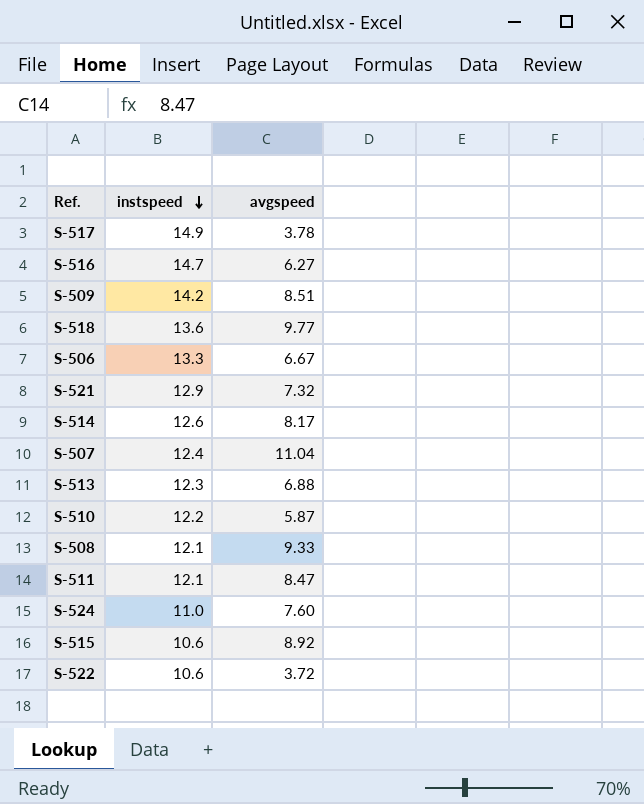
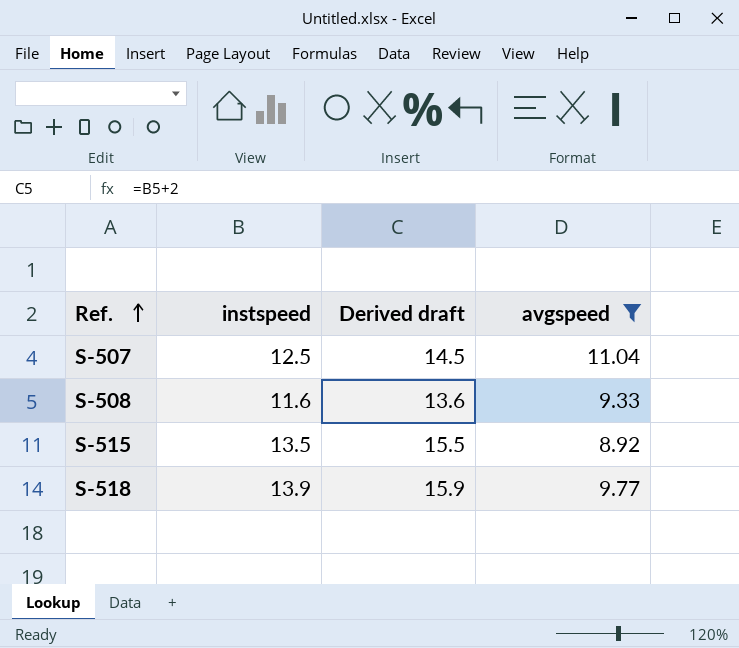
filter: none -> avgspeed >= 8.92
row order: instspeed descending -> Ref. ascending
column Derived draft | formula: none -> [instspeed] + 2
S-507 | instspeed: 12.4 -> 12.5
S-508 | instspeed: 12.1 -> 11.6
S-515 | instspeed: 10.6 -> 13.5
S-518 | instspeed: 13.6 -> 13.9

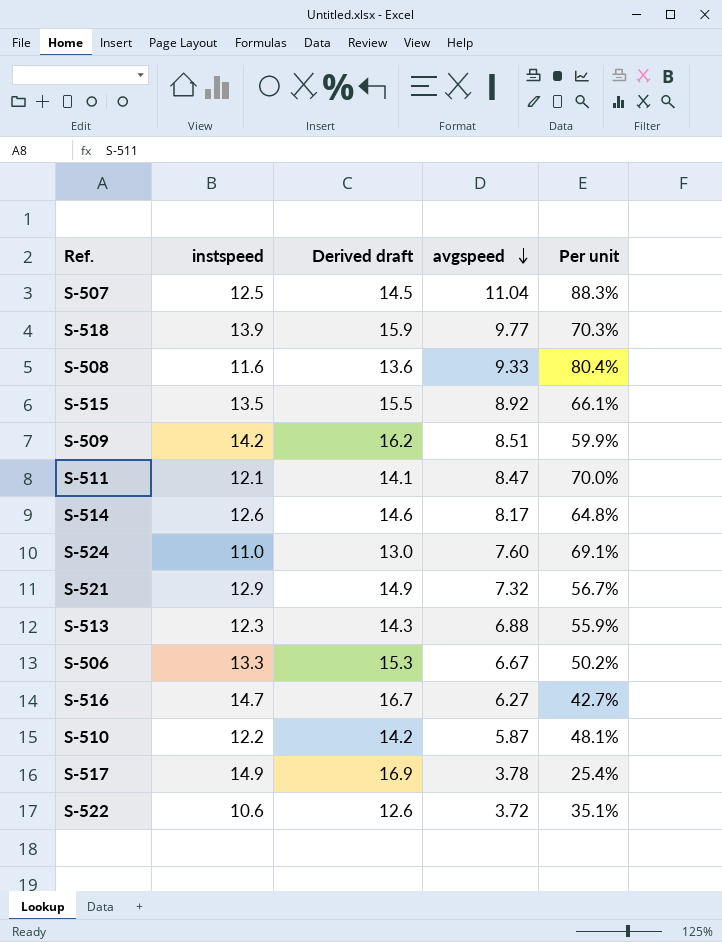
filter: avgspeed >= 8.92 -> none
row order: Ref. ascending -> avgspeed descending
column Per unit | formula: none -> [avgspeed] / [instspeed]

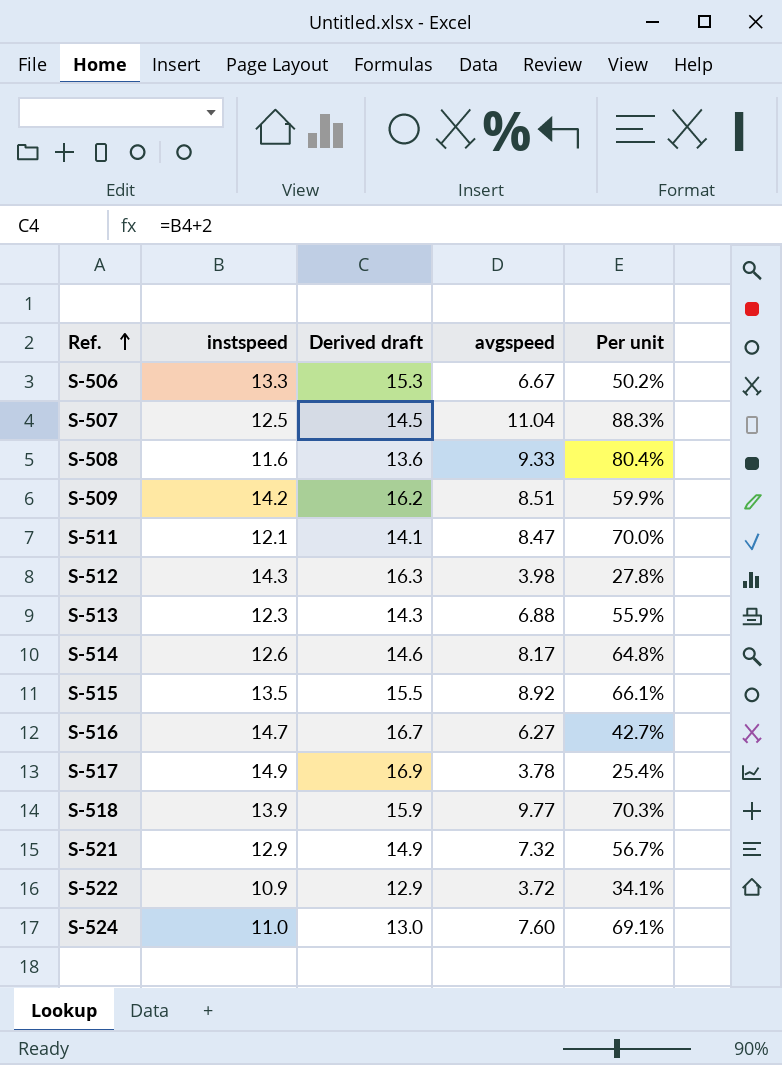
row order: avgspeed descending -> Ref. ascending
row S-510: 12.2 | 14.2 | 5.87 | 48.1% -> none
row S-512: none -> 14.3 | 16.3 | 3.98 | 27.8%
S-522 | instspeed: 10.6 -> 10.9
S-522 | Derived draft: 12.6 -> 12.9
S-522 | Per unit: 35.1% -> 34.1%

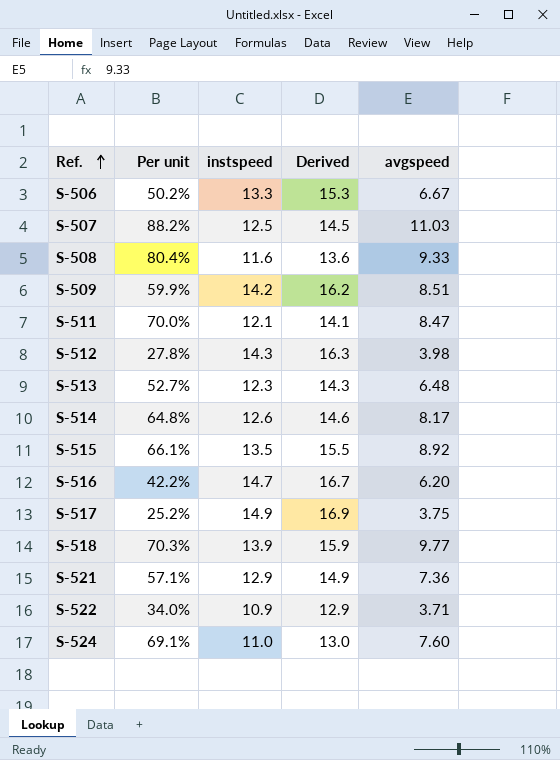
column Per unit | position: 5 -> 2
column name: Derived draft -> Derived
S-507 | Per unit: 88.3% -> 88.2%
S-507 | avgspeed: 11.04 -> 11.03
S-513 | Per unit: 55.9% -> 52.7%
S-513 | avgspeed: 6.88 -> 6.48
S-516 | Per unit: 42.7% -> 42.2%
S-516 | avgspeed: 6.27 -> 6.20
S-517 | Per unit: 25.4% -> 25.2%
S-517 | avgspeed: 3.78 -> 3.75
S-521 | Per unit: 56.7% -> 57.1%
S-521 | avgspeed: 7.32 -> 7.36
S-522 | Per unit: 34.1% -> 34.0%
S-522 | avgspeed: 3.72 -> 3.71

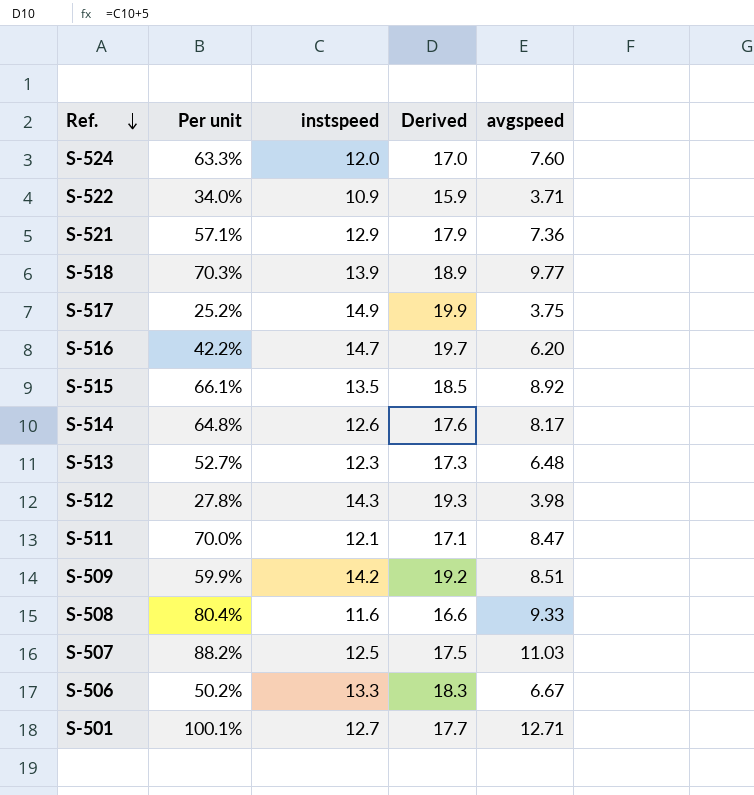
row order: Ref. ascending -> Ref. descending
column Derived | formula: [instspeed] + 2 -> [instspeed] + 5
S-524 | Per unit: 69.1% -> 63.3%
S-524 | instspeed: 11.0 -> 12.0
row S-501: none -> 100.1% | 12.7 | 17.7 | 12.71

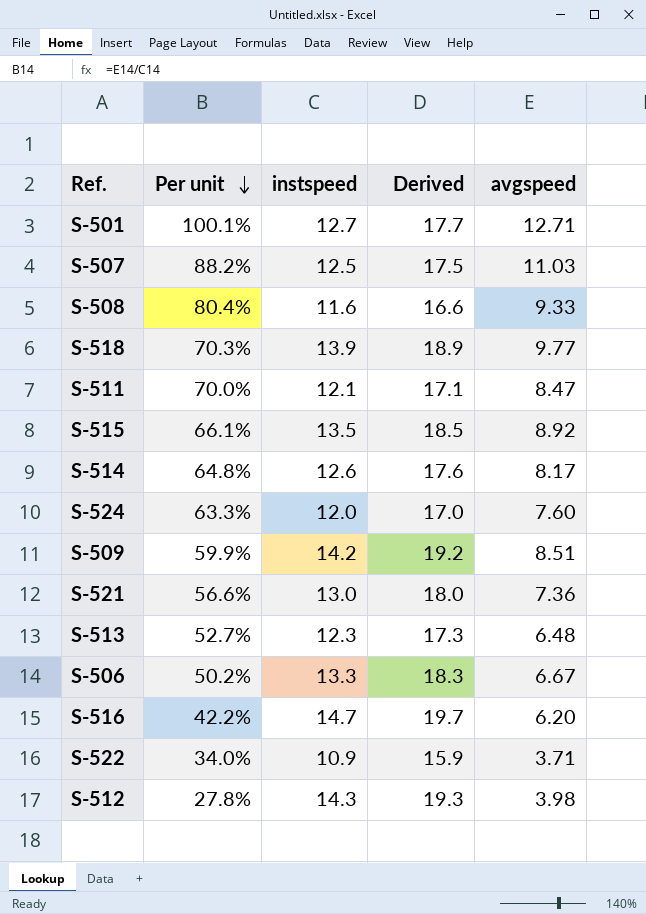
row order: Ref. descending -> Per unit descending
row S-517: 25.2% | 14.9 | 19.9 | 3.75 -> none
S-521 | Per unit: 57.1% -> 56.6%
S-521 | instspeed: 12.9 -> 13.0
S-521 | Derived: 17.9 -> 18.0

